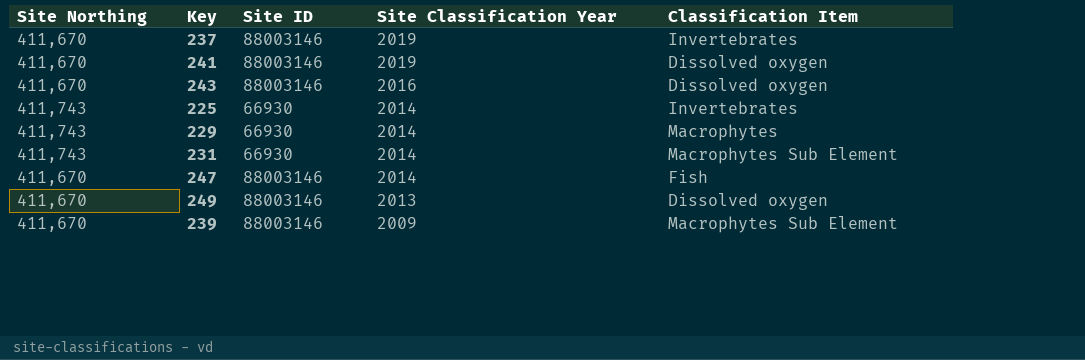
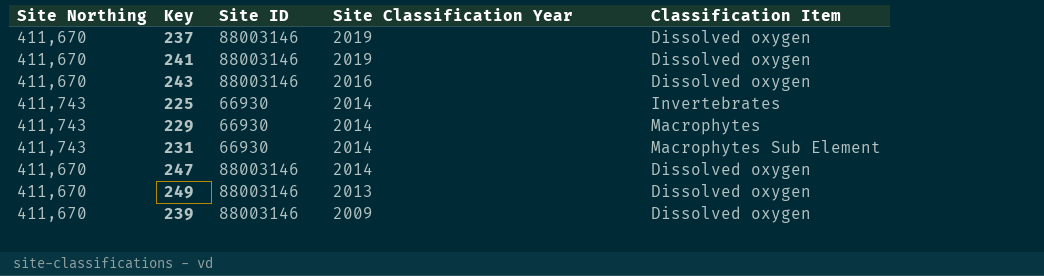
237 | Classification Item: Invertebrates -> Dissolved oxygen
247 | Classification Item: Fish -> Dissolved oxygen
239 | Classification Item: Macrophytes Sub Element -> Dissolved oxygen

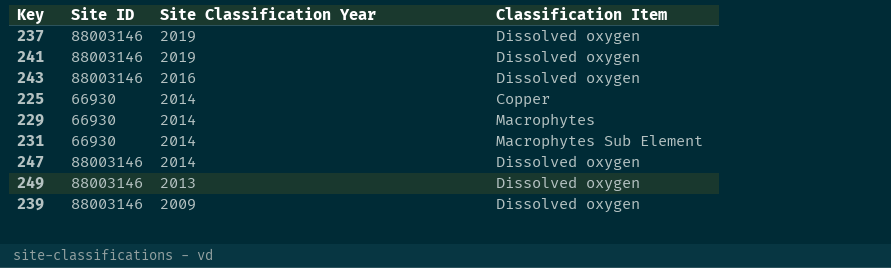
column Site Northing | position: 1 -> none
225 | Classification Item: Invertebrates -> Copper

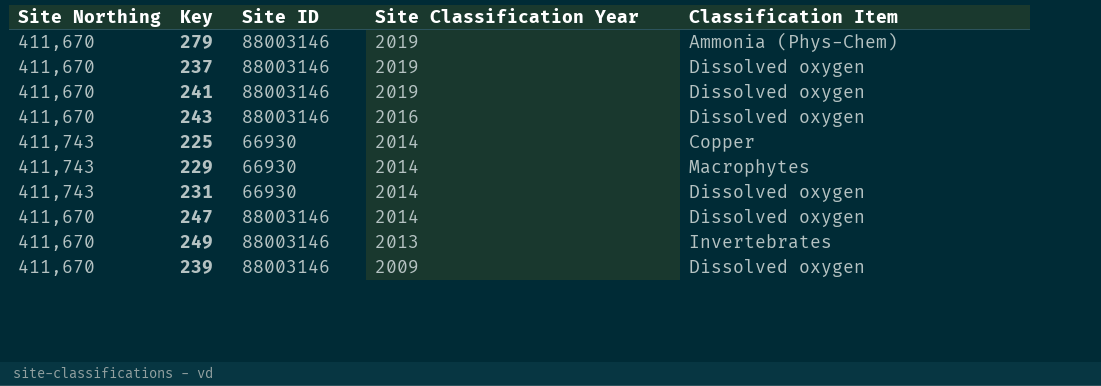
column Site Northing | position: none -> 1
row 279: none -> 411,670 | 88003146 | 2019 | Ammonia (Phys-Chem)
231 | Classification Item: Macrophytes Sub Element -> Dissolved oxygen
249 | Classification Item: Dissolved oxygen -> Invertebrates

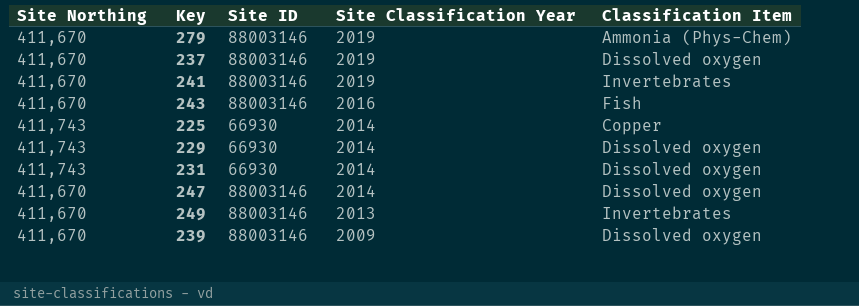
241 | Classification Item: Dissolved oxygen -> Invertebrates
243 | Classification Item: Dissolved oxygen -> Fish
229 | Classification Item: Macrophytes -> Dissolved oxygen

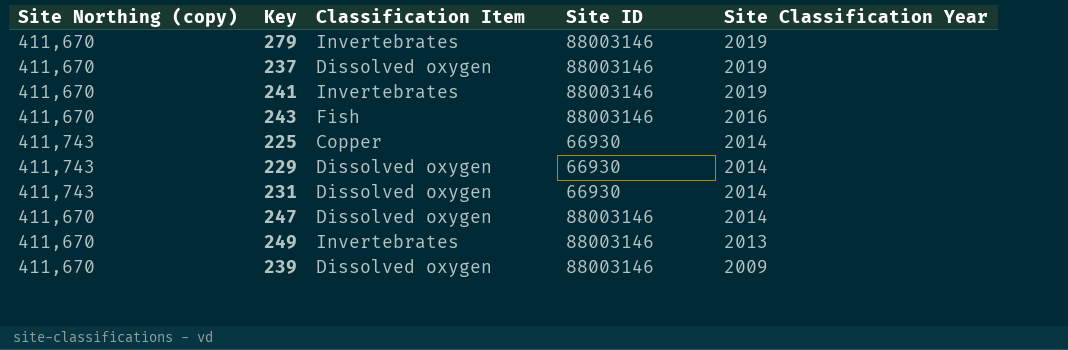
column name: Site Northing -> Site Northing (copy)
column Classification Item | position: 5 -> 3
279 | Classification Item: Ammonia (Phys-Chem) -> Invertebrates

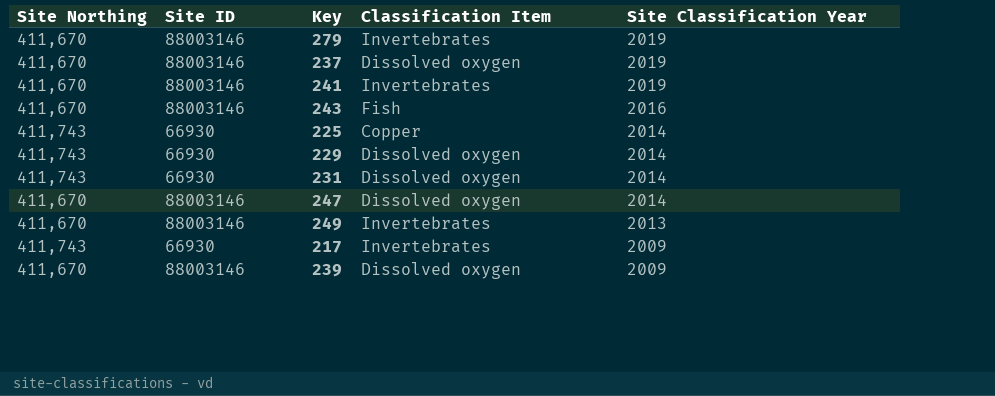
column name: Site Northing (copy) -> Site Northing
column Site ID | position: 4 -> 2
row 217: none -> 411,743 | 66930 | Invertebrates | 2009

